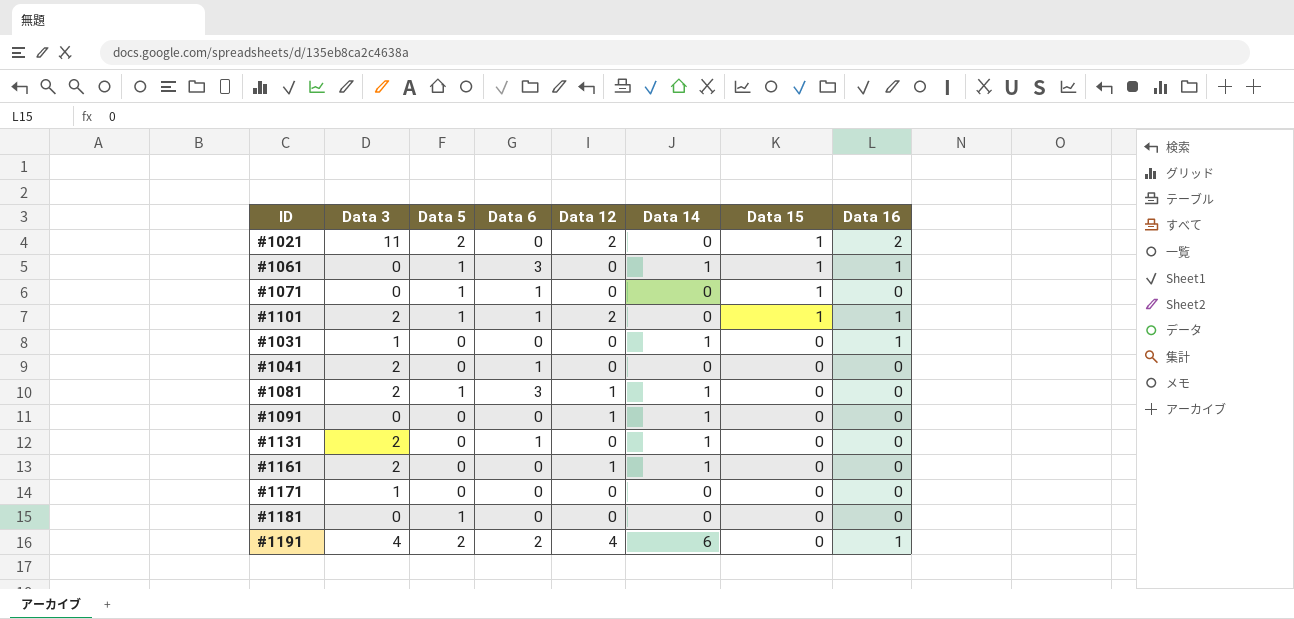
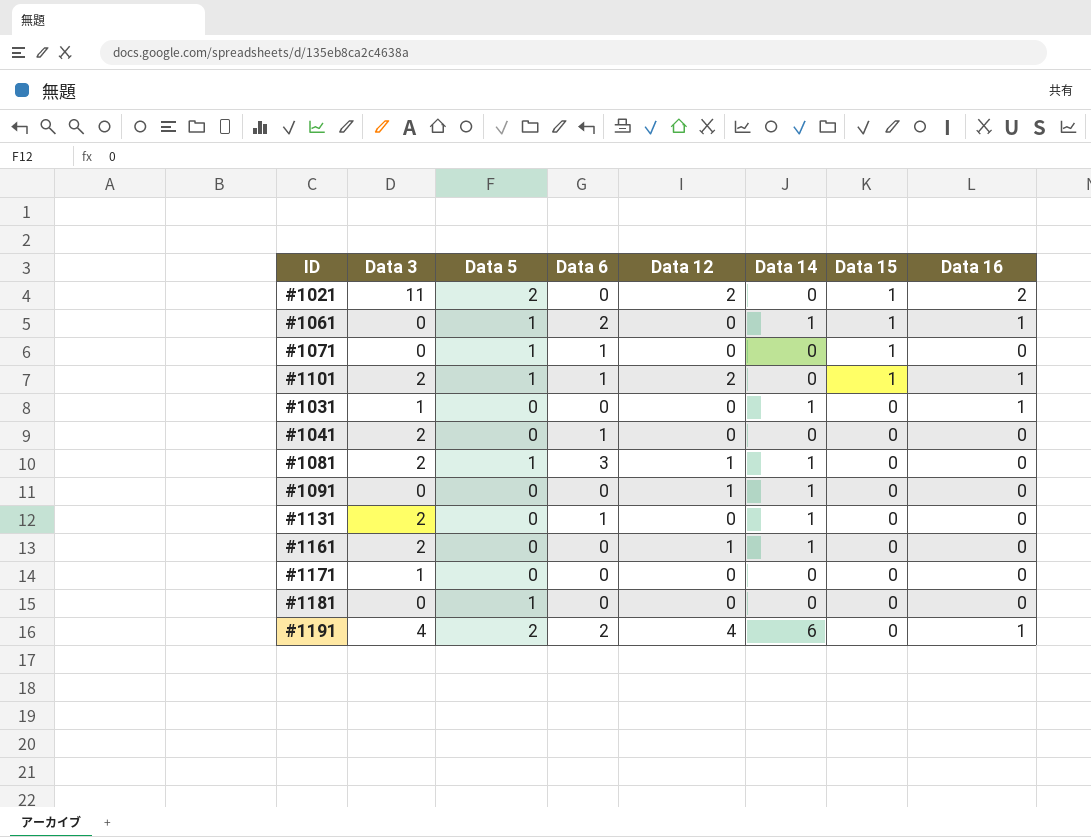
#1061 | Data 6: 3 -> 2

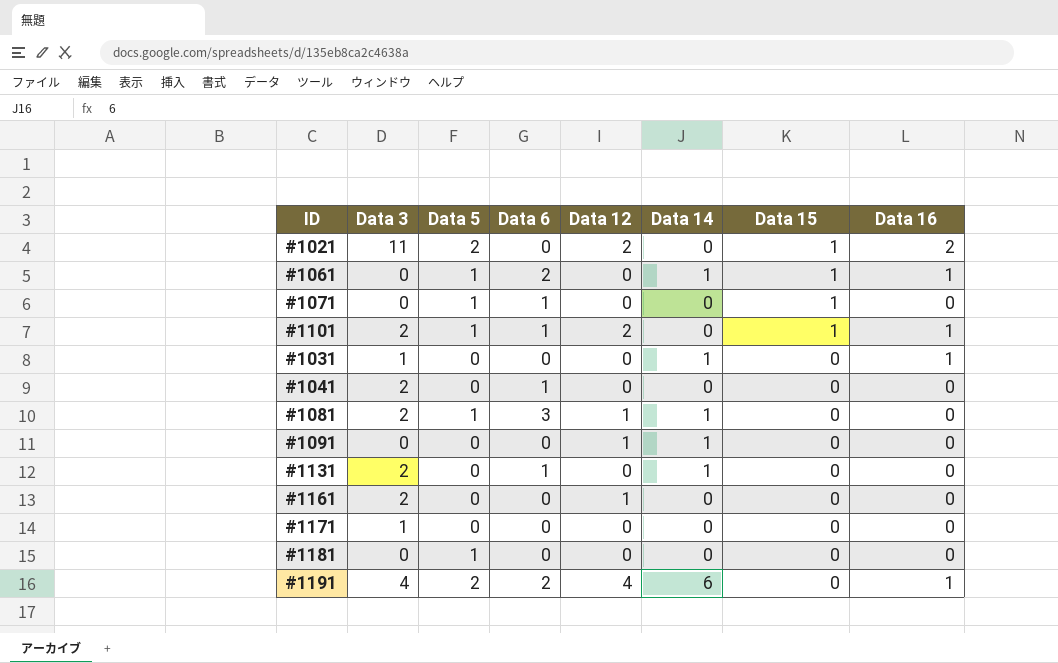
#1161 | Data 14: 1 -> 0

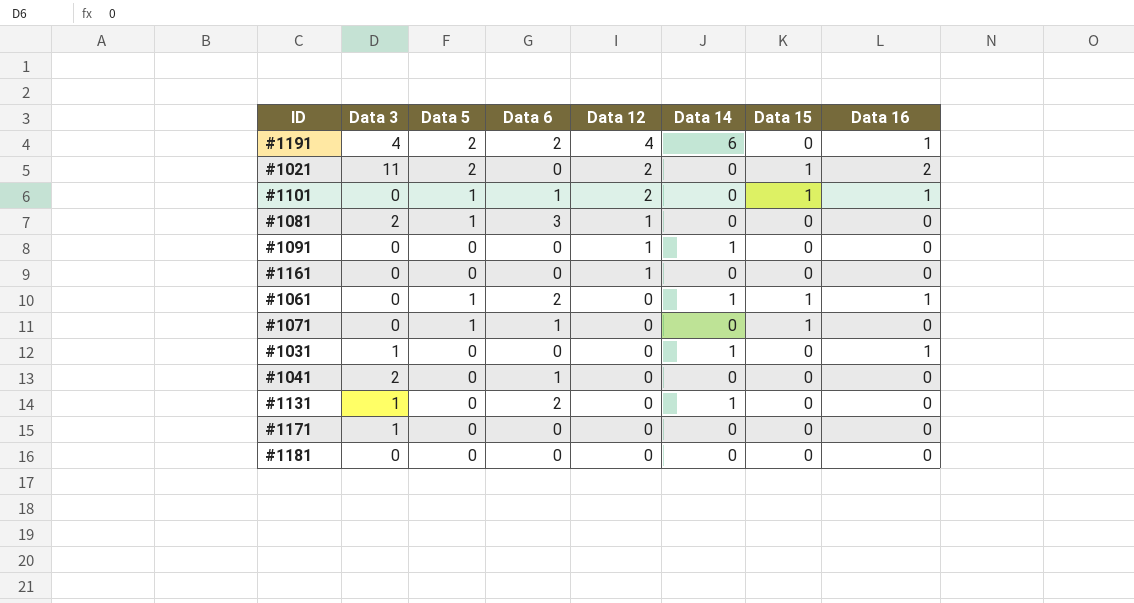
row order: Data 15 descending -> Data 12 descending
#1101 | Data 3: 2 -> 0
#1081 | Data 14: 1 -> 0
#1161 | Data 3: 2 -> 0
#1131 | Data 3: 2 -> 1
#1131 | Data 6: 1 -> 2
#1181 | Data 5: 1 -> 0

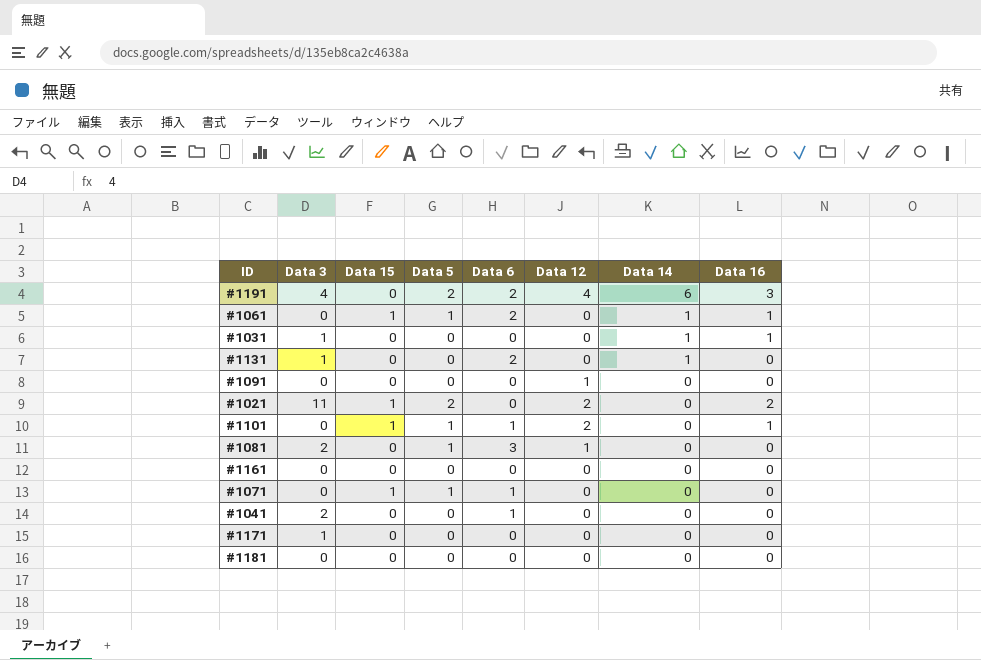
row order: Data 12 descending -> Data 14 descending
column Data 15 | position: 7 -> 3
#1191 | Data 16: 1 -> 3
#1091 | Data 14: 1 -> 0
#1161 | Data 12: 1 -> 0

